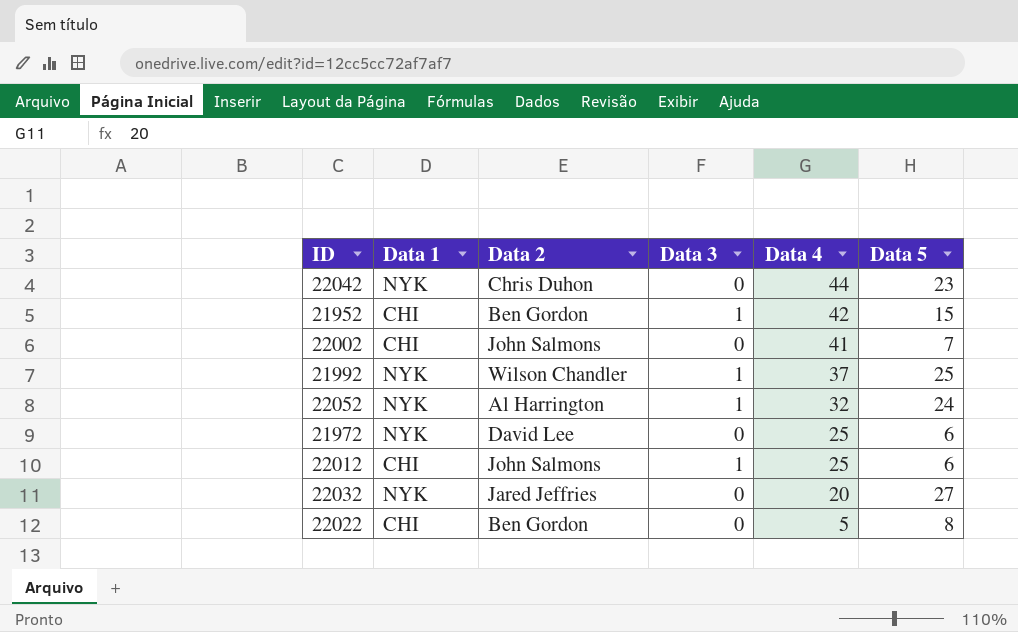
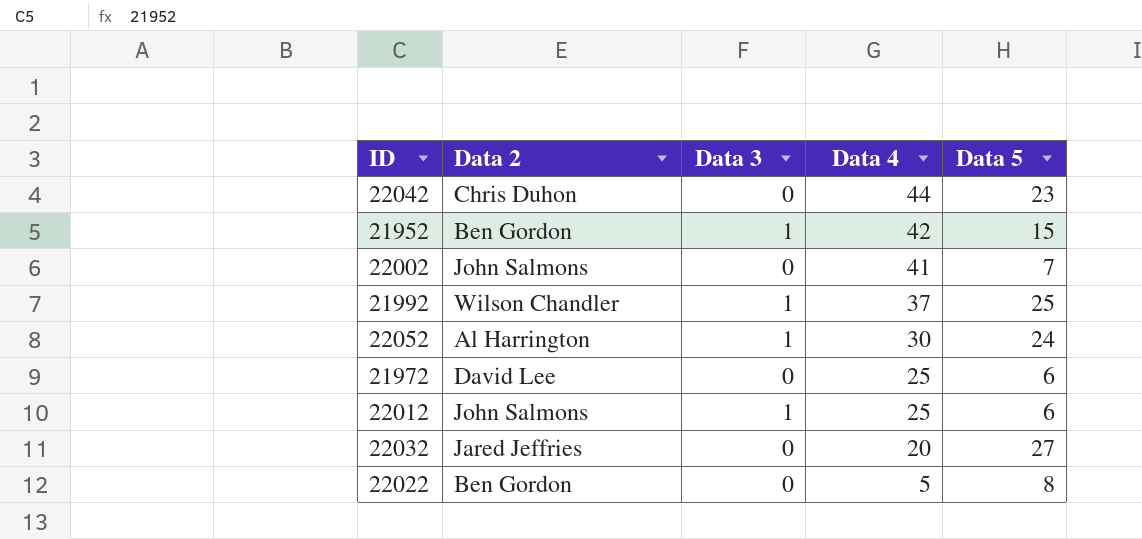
column Data 1 | position: 2 -> none
22052 | Data 4: 32 -> 30

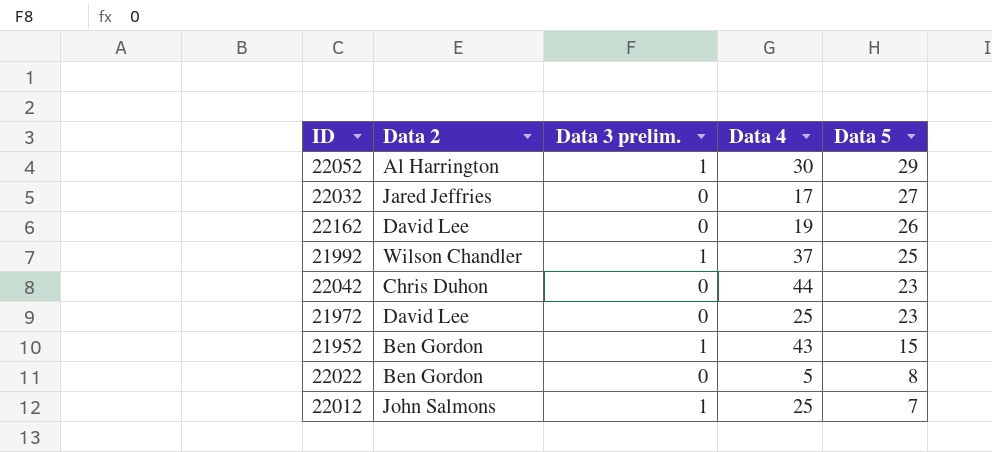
row order: Data 4 descending -> Data 5 descending
column name: Data 3 -> Data 3 prelim.
row 22002: John Salmons | 0 | 41 | 7 -> none
22052 | Data 5: 24 -> 29
22032 | Data 4: 20 -> 17
row 22162: none -> David Lee | 0 | 19 | 26
21972 | Data 5: 6 -> 23
21952 | Data 4: 42 -> 43
22012 | Data 5: 6 -> 7

